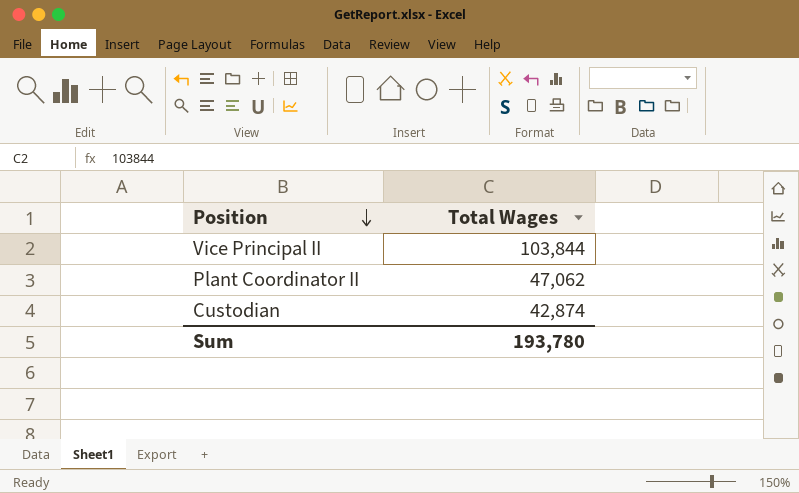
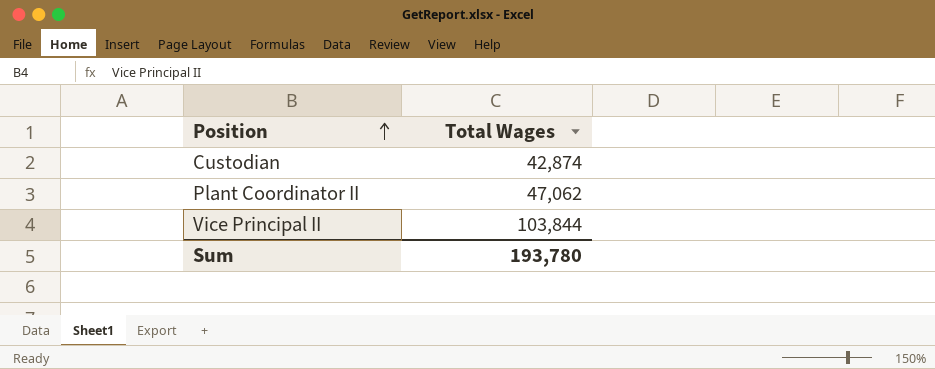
row order: Position descending -> Position ascending

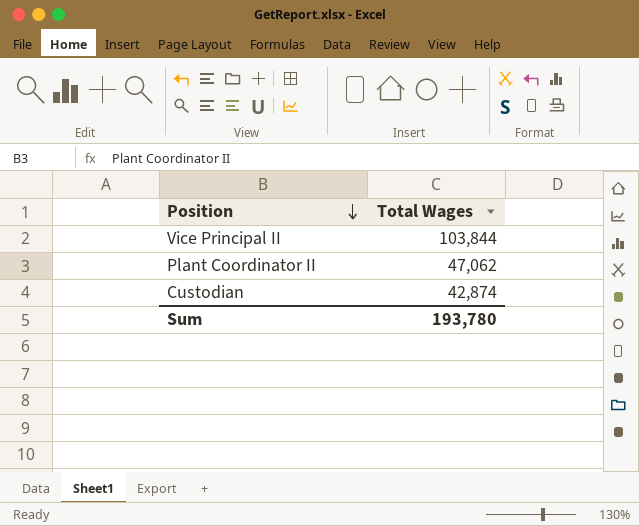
row order: Position ascending -> Position descending

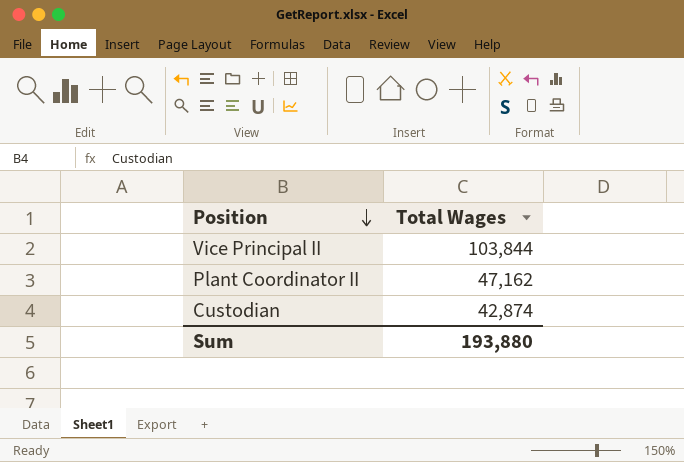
Plant Coordinator II | Total Wages: 47,062 -> 47,162
Sum | Total Wages: 193,780 -> 193,880

